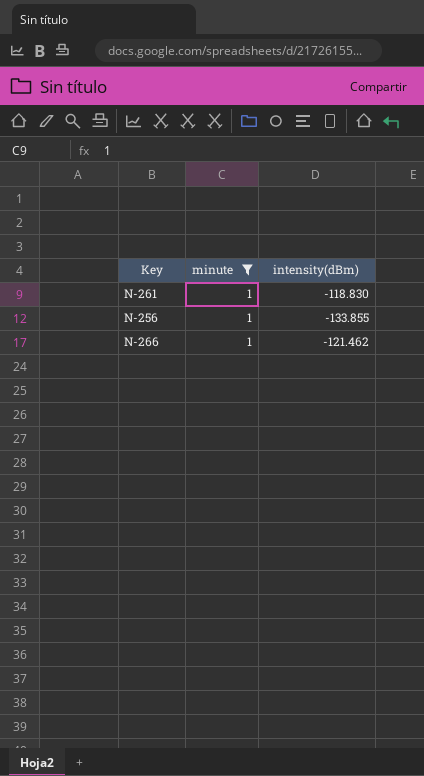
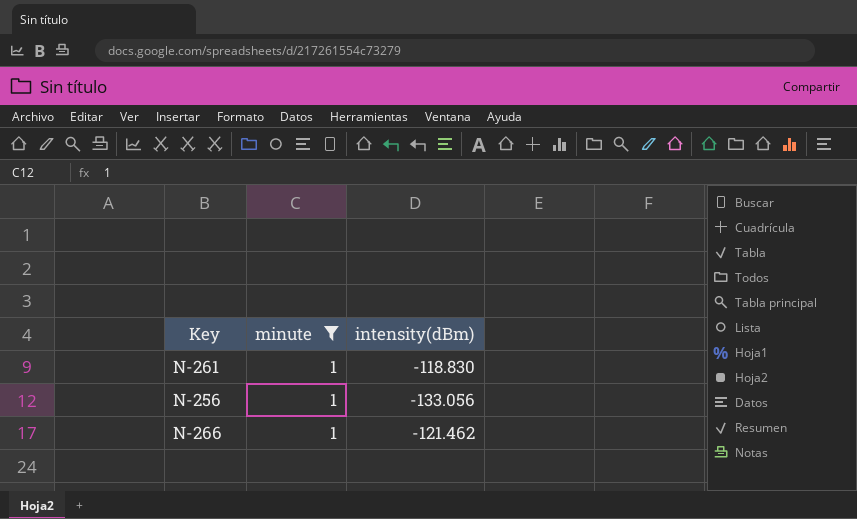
N-256 | intensity(dBm): -133.855 -> -133.056

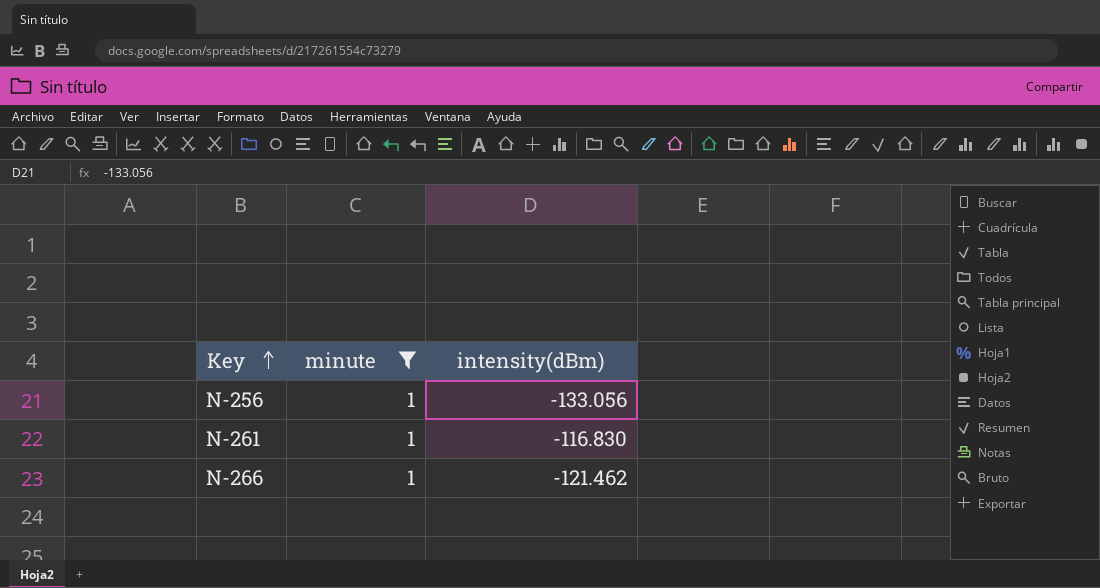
row order: none -> Key ascending
N-261 | intensity(dBm): -118.830 -> -116.830

